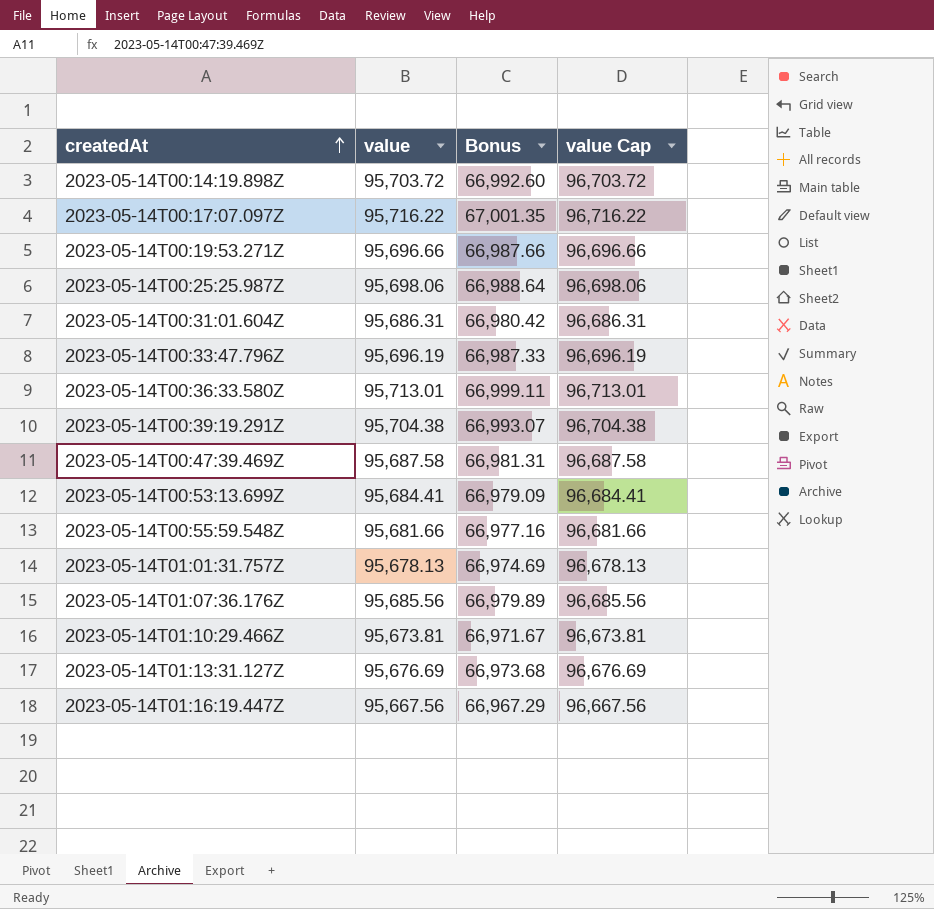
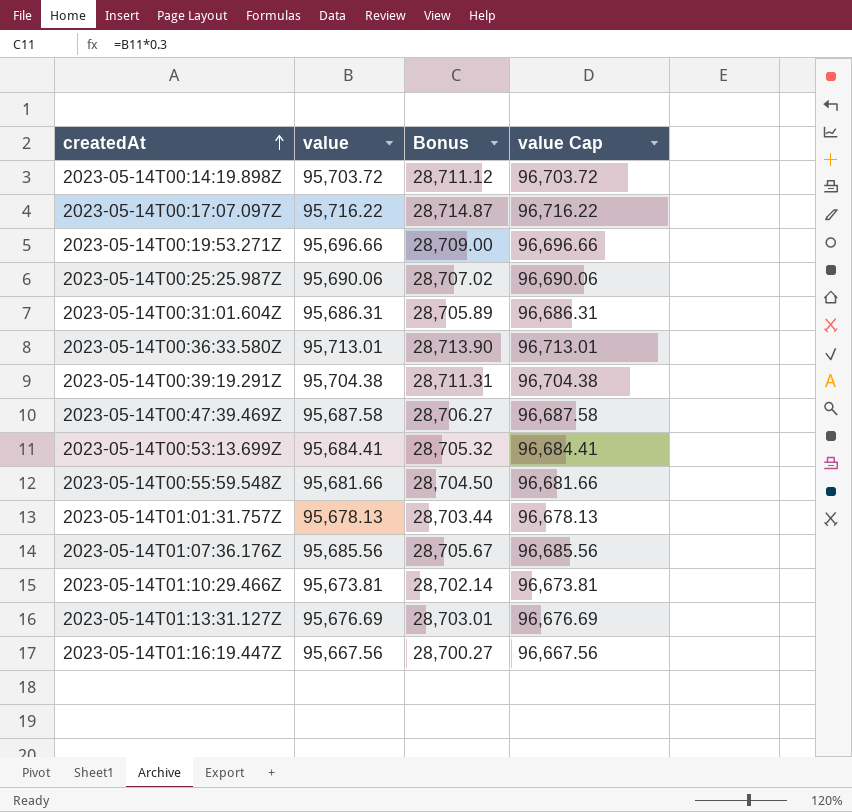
column Bonus | formula: [value] * 0.7 -> [value] * 0.3
row 2023-05-14T00:33:47.796Z: 95,696.19 | 66,987.33 | 96,696.19 -> none
2023-05-14T00:25:25.987Z | value: 95,698.06 -> 95,690.06
2023-05-14T00:25:25.987Z | value Cap: 96,698.06 -> 96,690.06

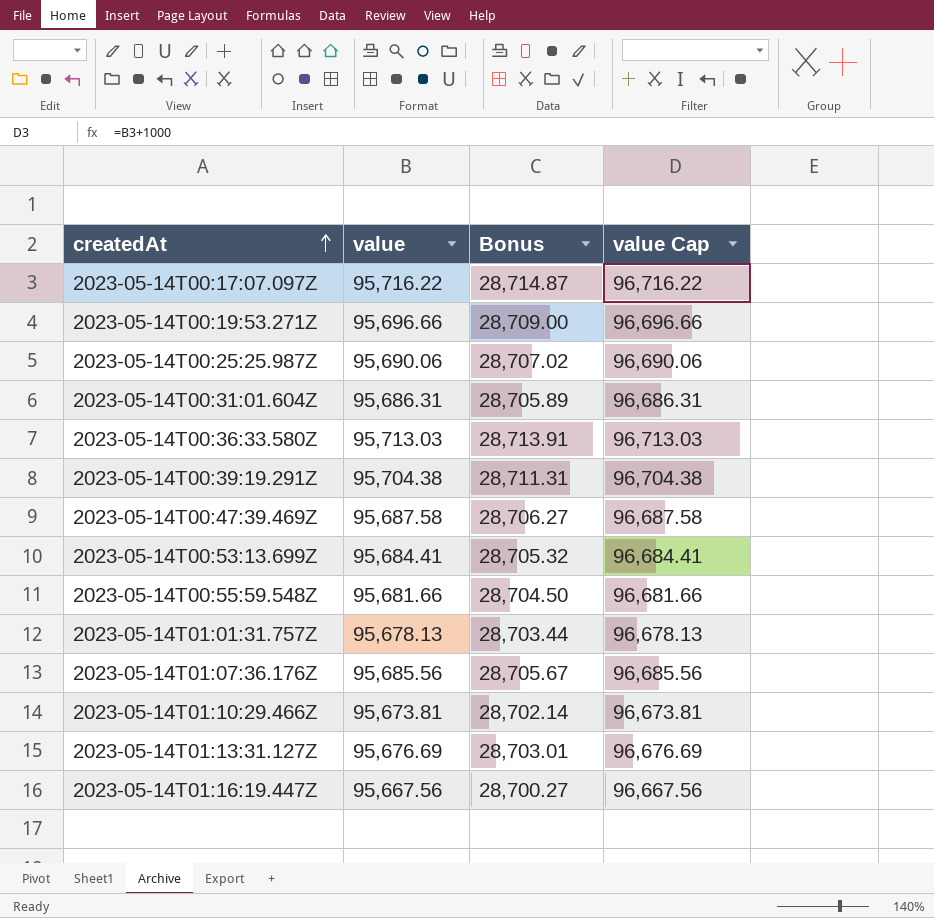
row 2023-05-14T00:14:19.898Z: 95,703.72 | 28,711.12 | 96,703.72 -> none
2023-05-14T00:36:33.580Z | value: 95,713.01 -> 95,713.03
2023-05-14T00:36:33.580Z | Bonus: 28,713.90 -> 28,713.91
2023-05-14T00:36:33.580Z | value Cap: 96,713.01 -> 96,713.03

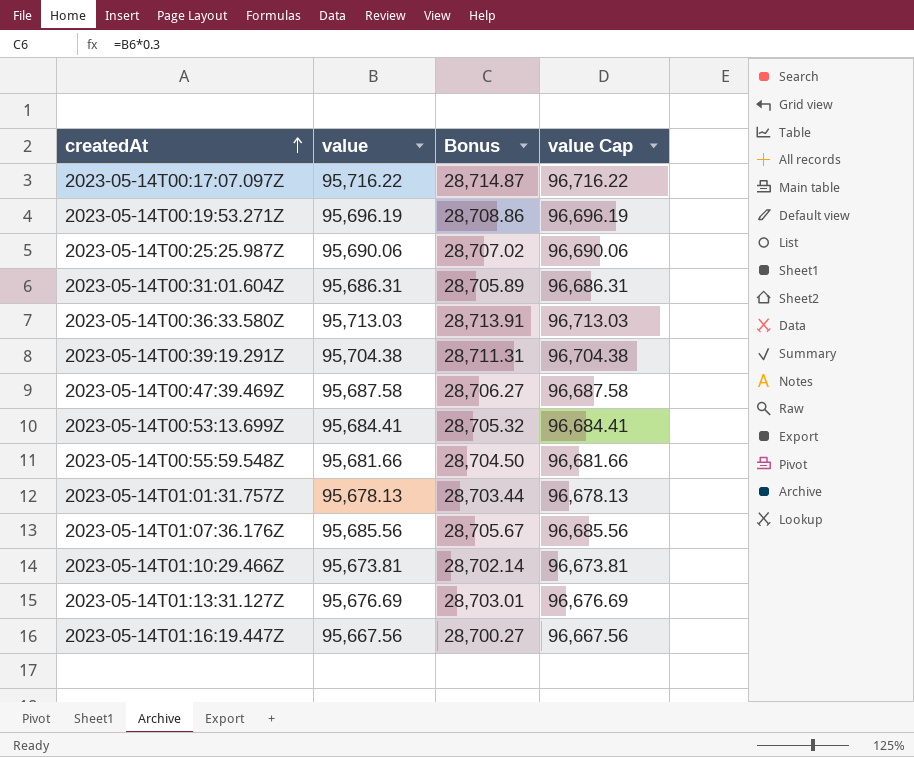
2023-05-14T00:19:53.271Z | value: 95,696.66 -> 95,696.19
2023-05-14T00:19:53.271Z | Bonus: 28,709.00 -> 28,708.86
2023-05-14T00:19:53.271Z | value Cap: 96,696.66 -> 96,696.19

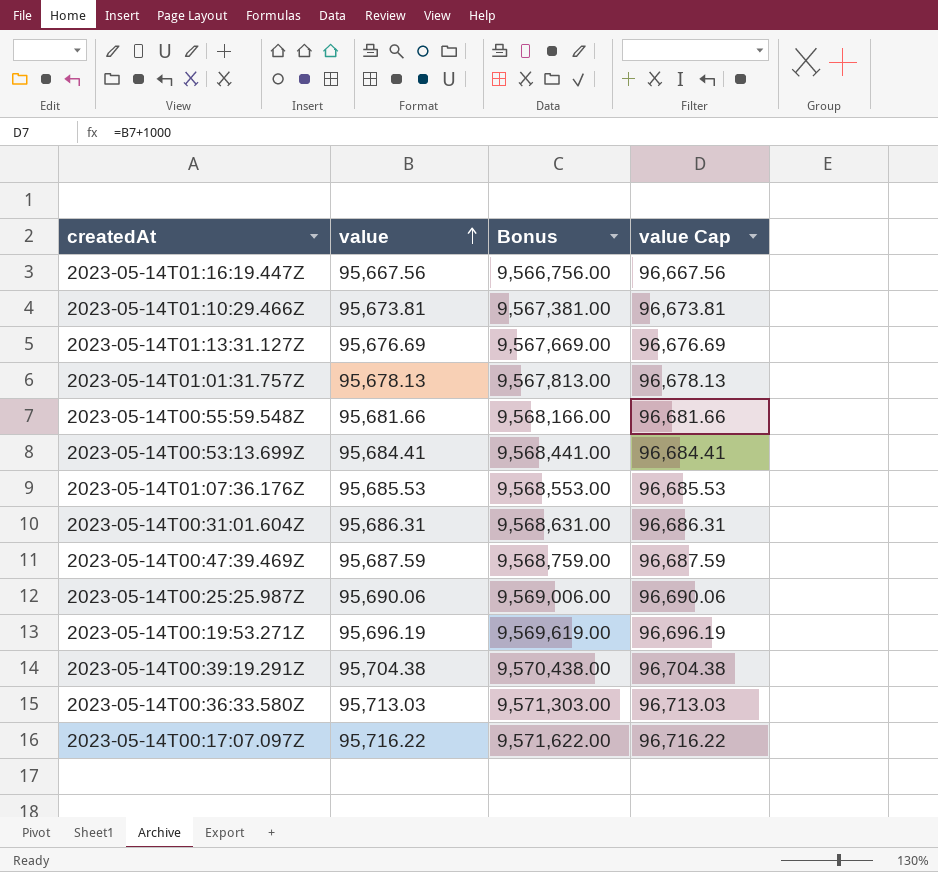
row order: createdAt ascending -> value ascending
column Bonus | formula: [value] * 0.3 -> [value] * 100
2023-05-14T01:07:36.176Z | value: 95,685.56 -> 95,685.53
2023-05-14T01:07:36.176Z | value Cap: 96,685.56 -> 96,685.53
2023-05-14T00:47:39.469Z | value: 95,687.58 -> 95,687.59
2023-05-14T00:47:39.469Z | value Cap: 96,687.58 -> 96,687.59

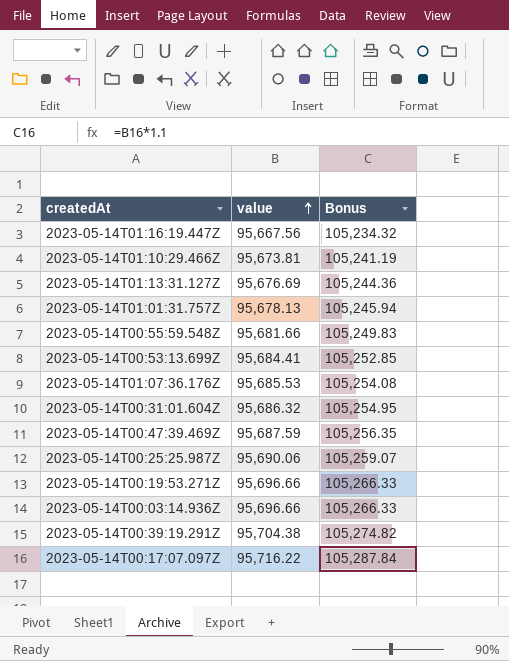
column value Cap | formula: [value] + 1000 -> none
column Bonus | formula: [value] * 100 -> [value] * 1.1
row 2023-05-14T00:36:33.580Z: 95,713.03 | 9,571,303.00 | 96,713.03 -> none
2023-05-14T00:31:01.604Z | value: 95,686.31 -> 95,686.32
2023-05-14T00:19:53.271Z | value: 95,696.19 -> 95,696.66
row 2023-05-14T00:03:14.936Z: none -> 95,696.66 | 105,266.33

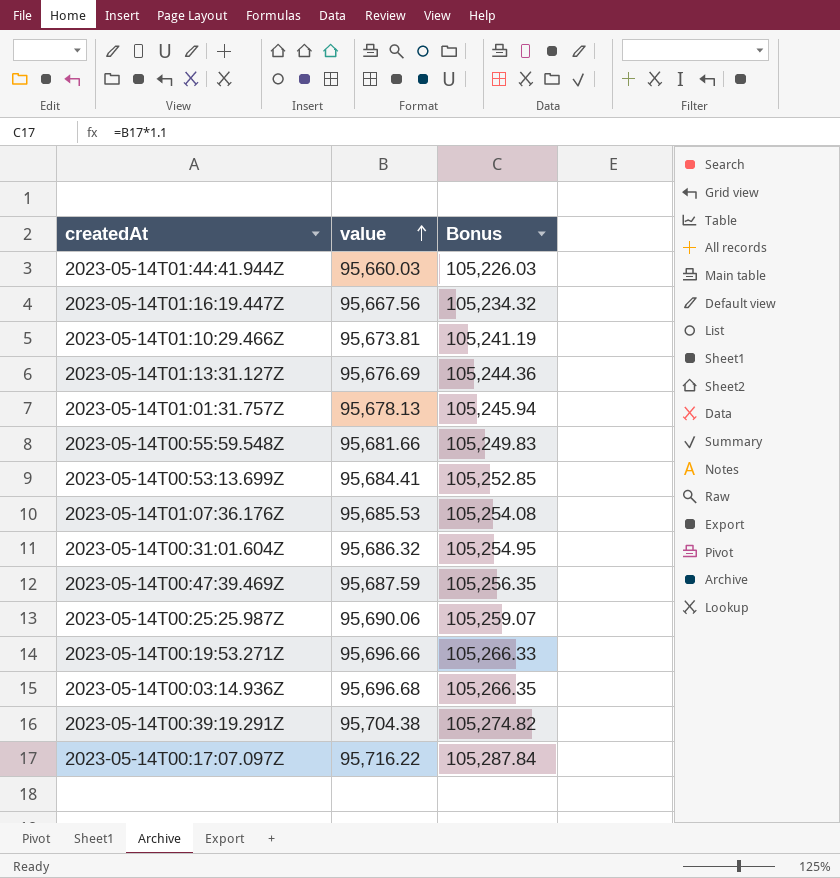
row 2023-05-14T01:44:41.944Z: none -> 95,660.03 | 105,226.03
2023-05-14T00:03:14.936Z | value: 95,696.66 -> 95,696.68
2023-05-14T00:03:14.936Z | Bonus: 105,266.33 -> 105,266.35

